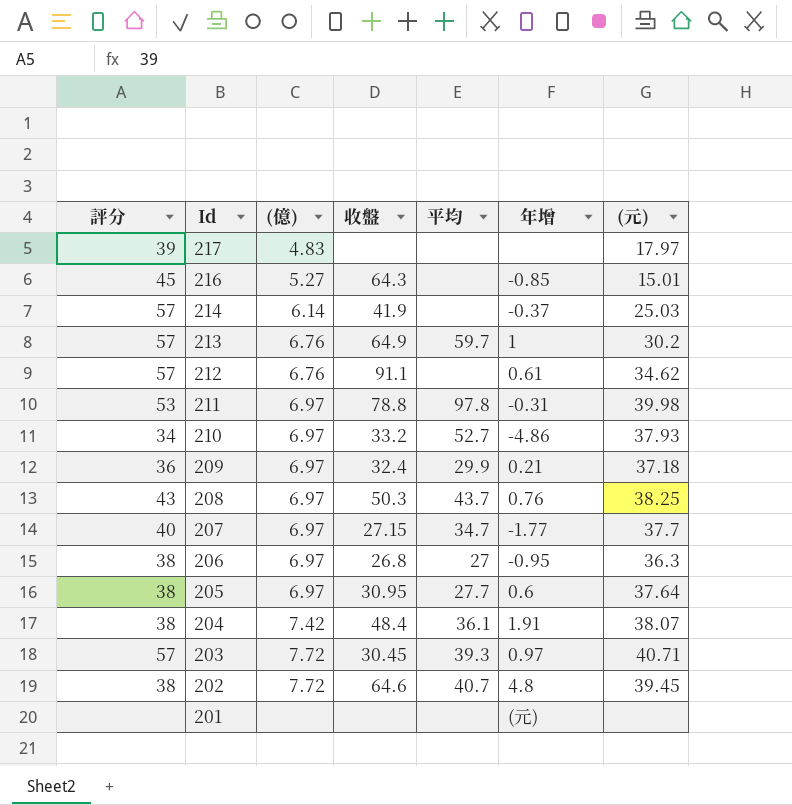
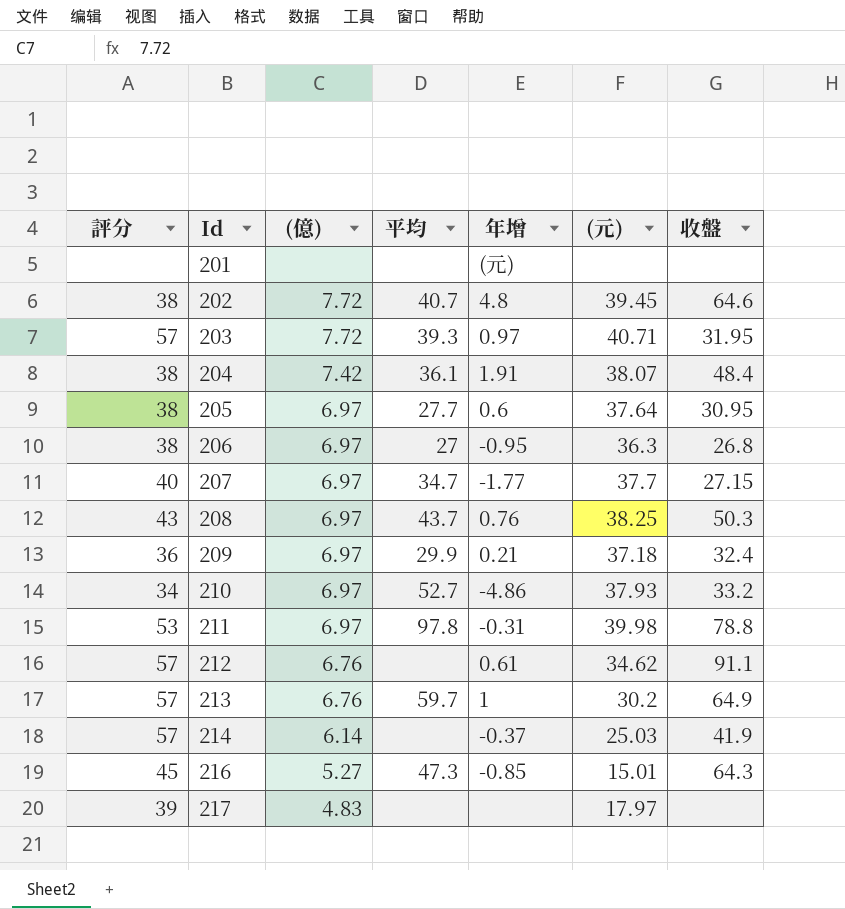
row order: Id descending -> Id ascending
column 收盤 | position: 4 -> 7
203 | 收盤: 30.45 -> 31.95
216 | 平均: none -> 47.3

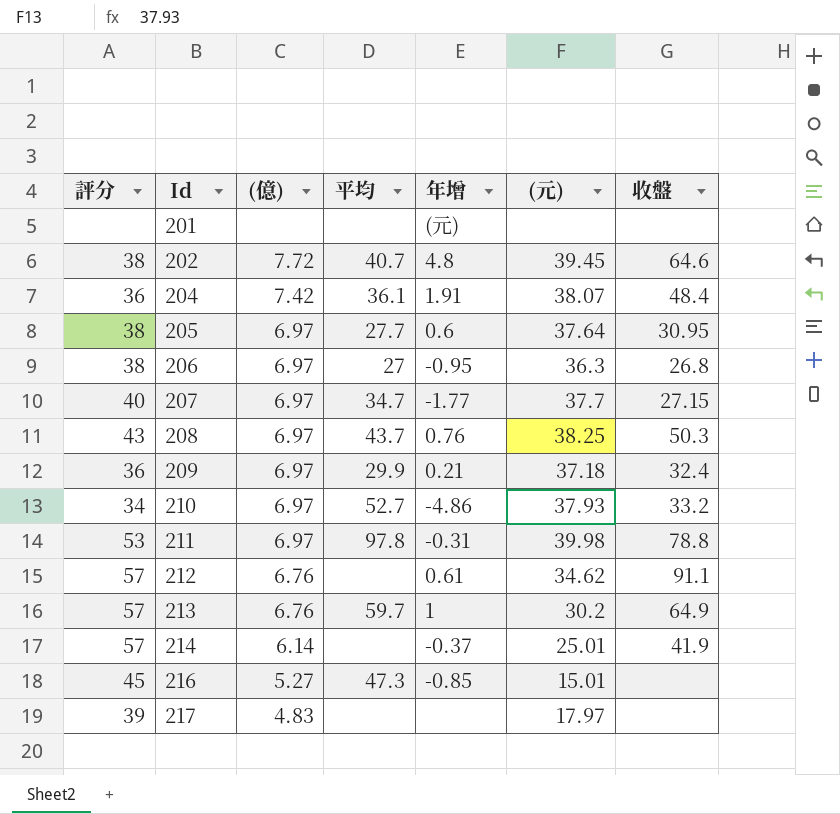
row 203: 57 | 7.72 | 39.3 | 0.97 | 40.71 | 31.95 -> none
204 | 評分: 38 -> 36
214 | (元): 25.03 -> 25.01
216 | 收盤: 64.3 -> none

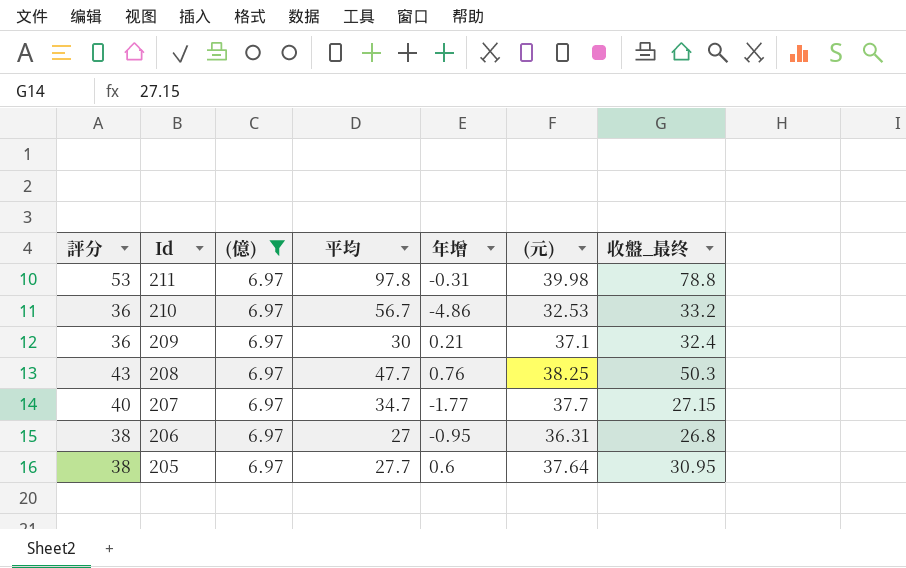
filter: none -> (億) = 6.97
row order: Id ascending -> Id descending
column name: 收盤 -> 收盤_最终
210 | 評分: 34 -> 36
210 | 平均: 52.7 -> 56.7
210 | (元): 37.93 -> 32.53
209 | 平均: 29.9 -> 30
209 | (元): 37.18 -> 37.1
208 | 平均: 43.7 -> 47.7
206 | (元): 36.3 -> 36.31

